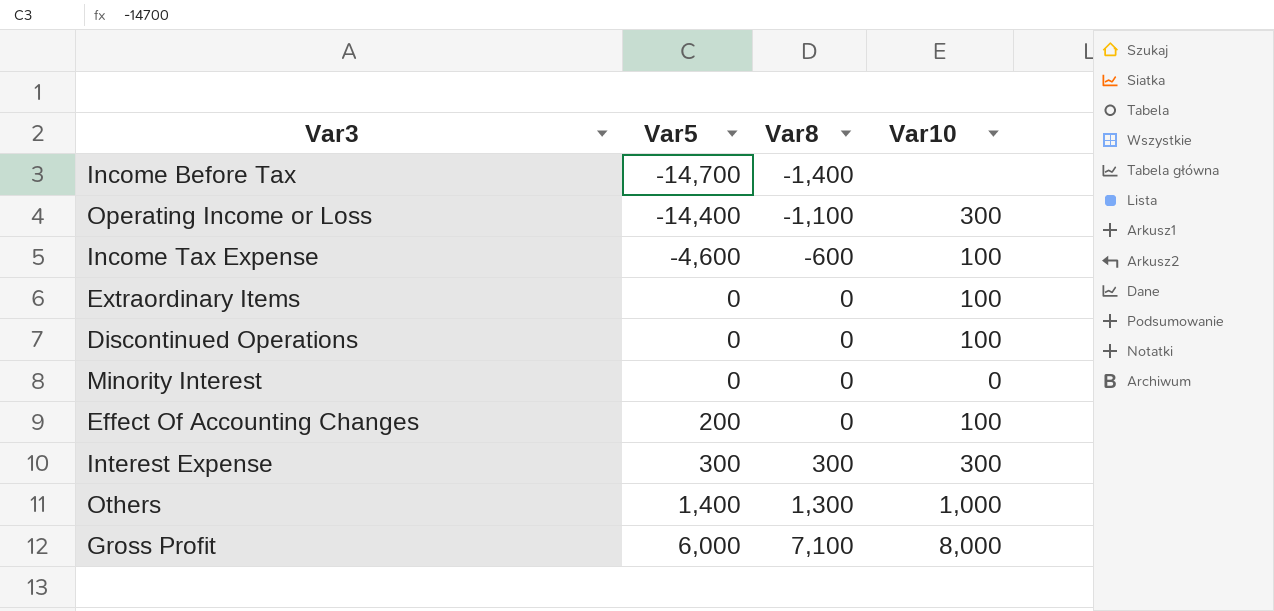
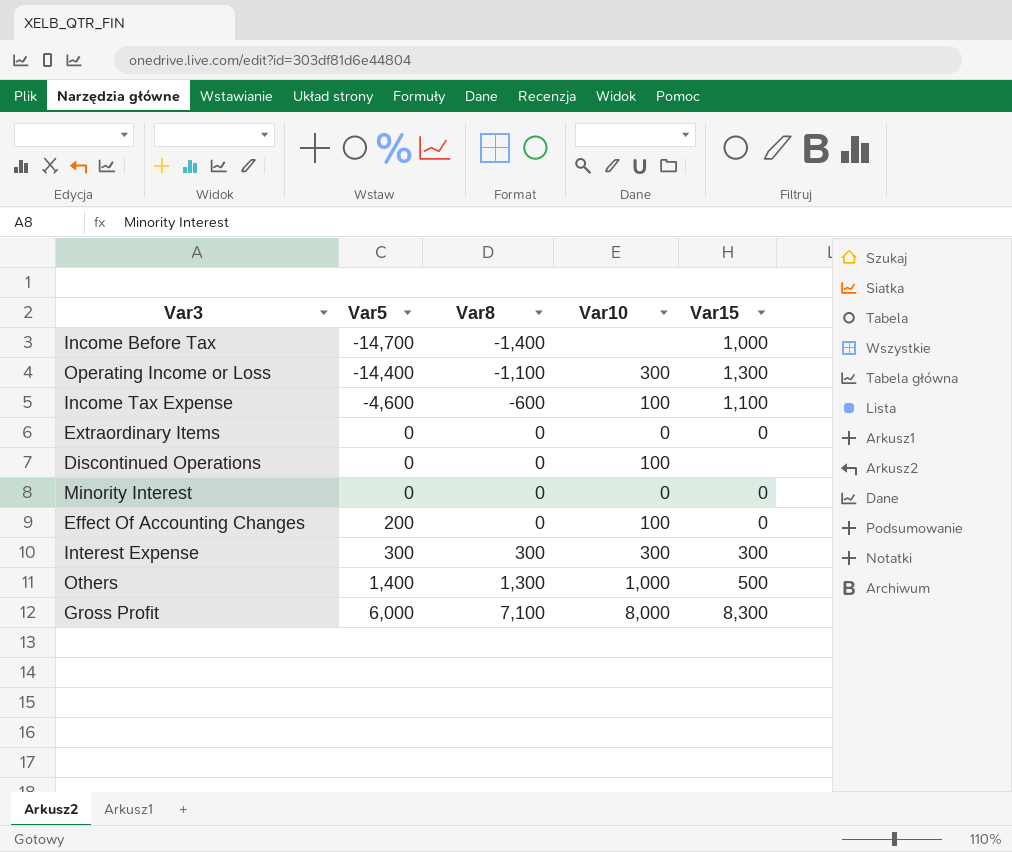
column Var15 | position: none -> 5
Extraordinary Items | Var10: 100 -> 0

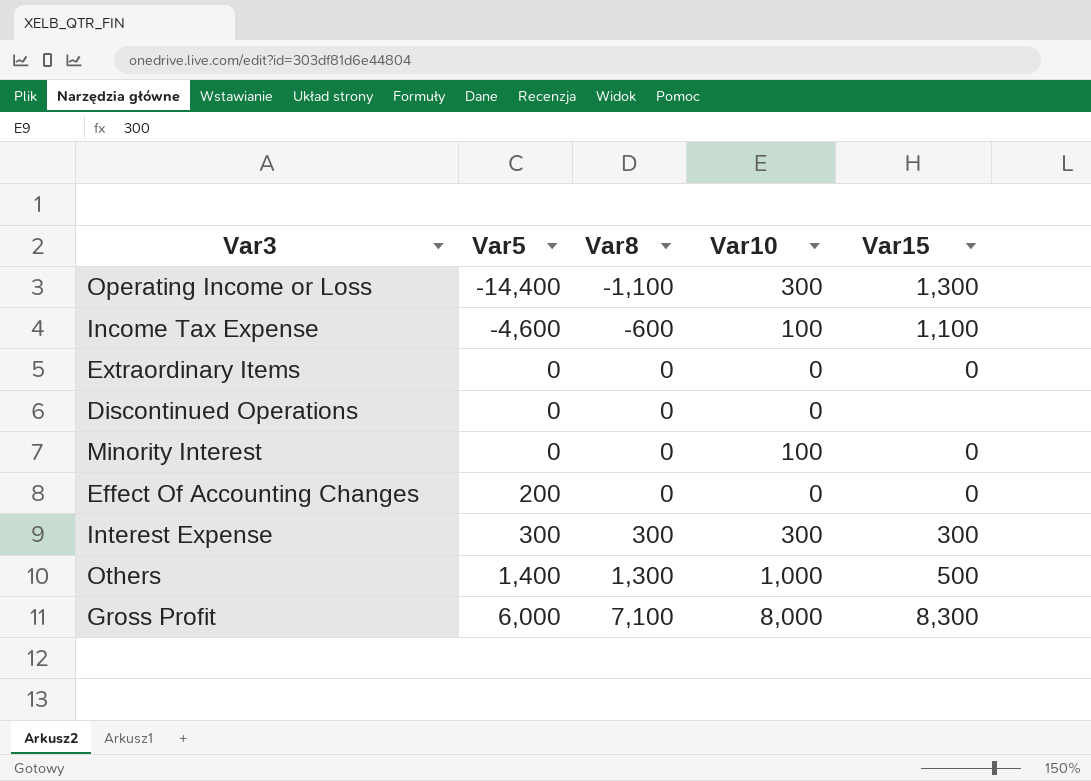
row Income Before Tax: -14,700 | -1,400 | none | 1,000 -> none
Discontinued Operations | Var10: 100 -> 0
Minority Interest | Var10: 0 -> 100
Effect Of Accounting Changes | Var10: 100 -> 0

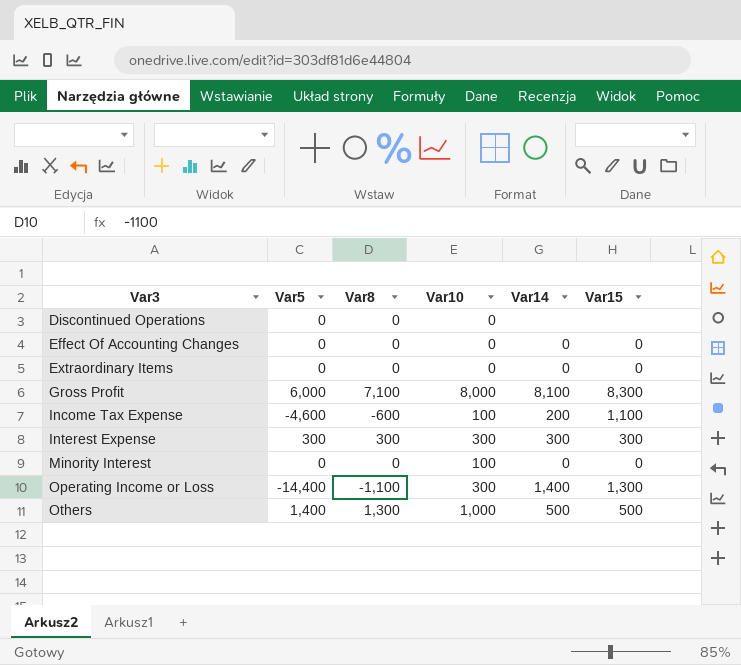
row order: Var5 ascending -> Var3 ascending
column Var14 | position: none -> 5
Effect Of Accounting Changes | Var5: 200 -> 0

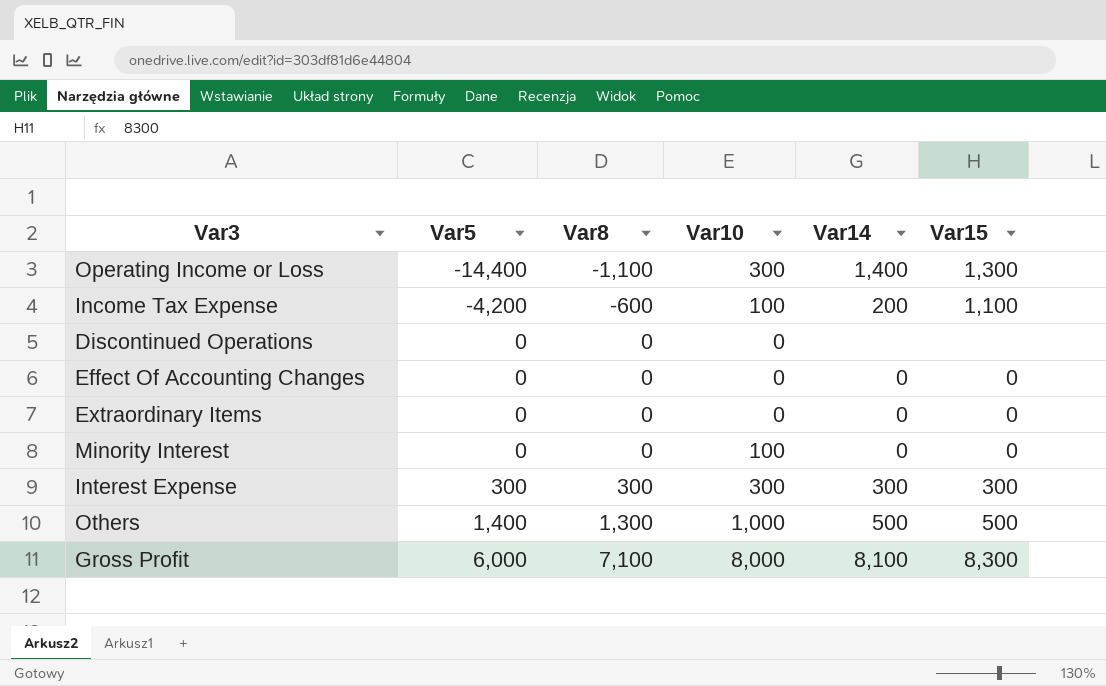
row order: Var3 ascending -> Var5 ascending
Income Tax Expense | Var5: -4,600 -> -4,200

